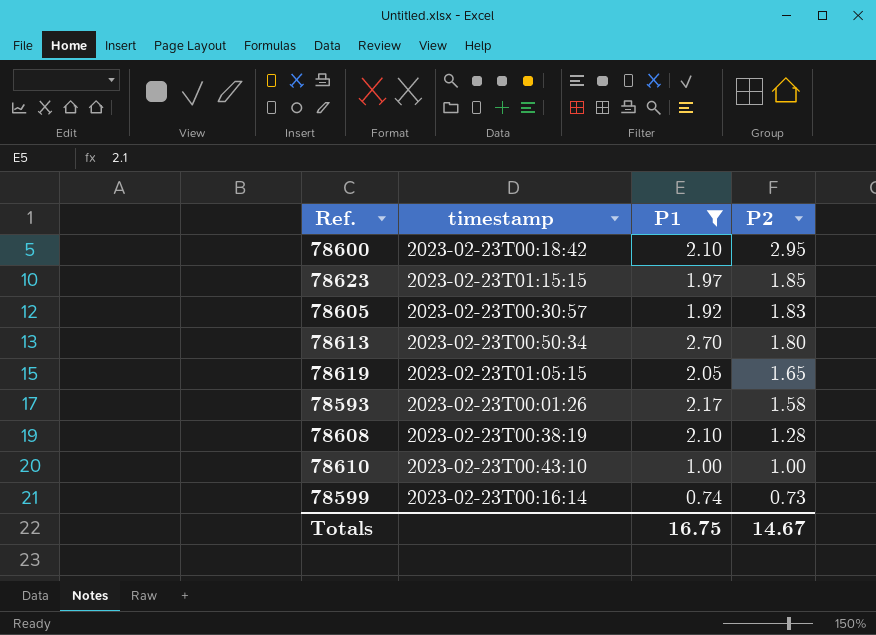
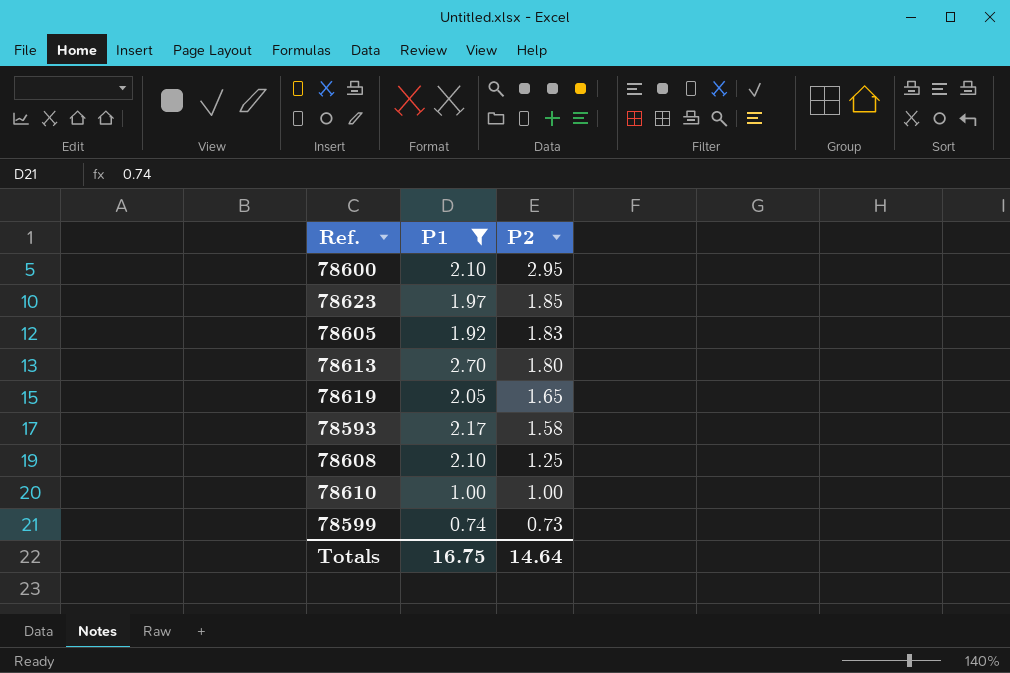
column timestamp | position: 2 -> none
78608 | P2: 1.28 -> 1.25
Totals | P2: 14.67 -> 14.64

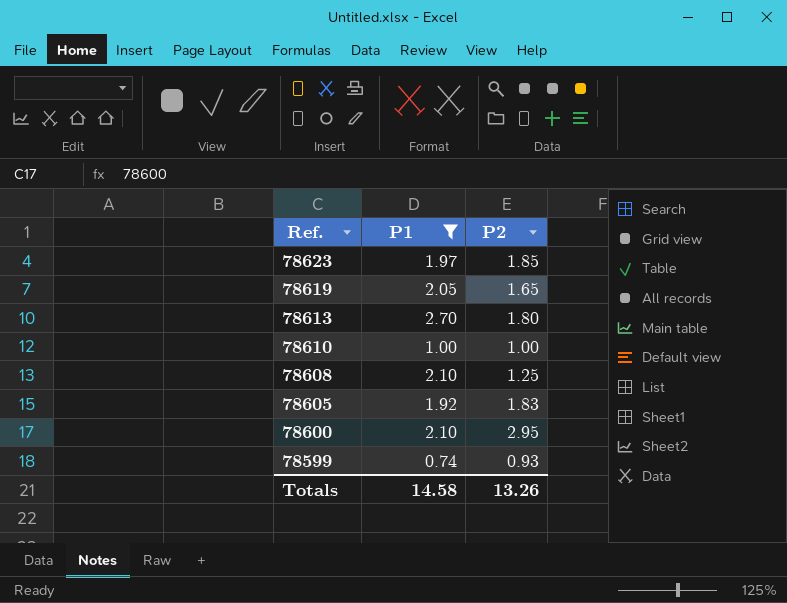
row order: P2 descending -> Ref. descending
row 78593: 2.17 | 1.58 -> none
78599 | P2: 0.73 -> 0.93
Totals | P1: 16.75 -> 14.58
Totals | P2: 14.64 -> 13.26

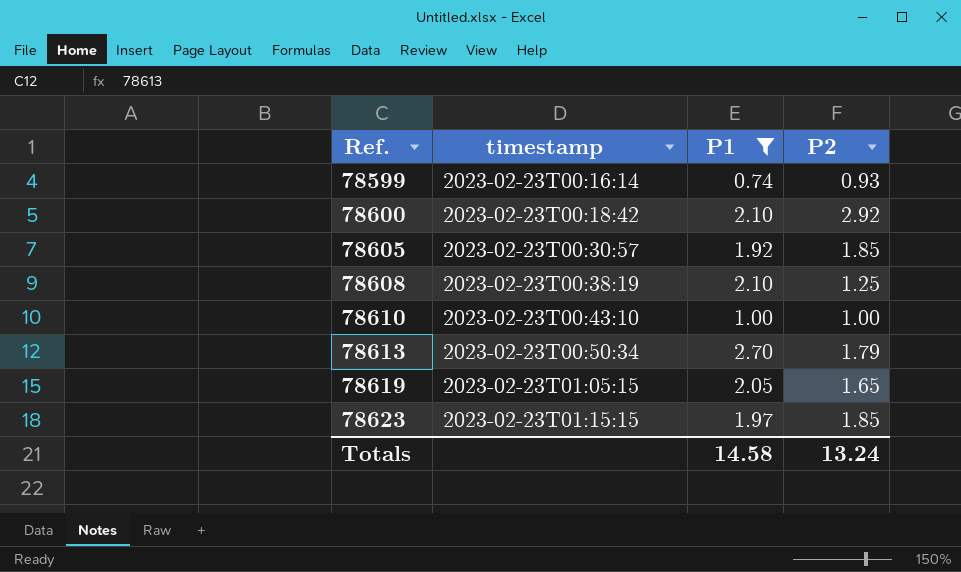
row order: Ref. descending -> Ref. ascending
column timestamp | position: none -> 2
78600 | P2: 2.95 -> 2.92
78605 | P2: 1.83 -> 1.85
78613 | P2: 1.80 -> 1.79
Totals | P2: 13.26 -> 13.24

